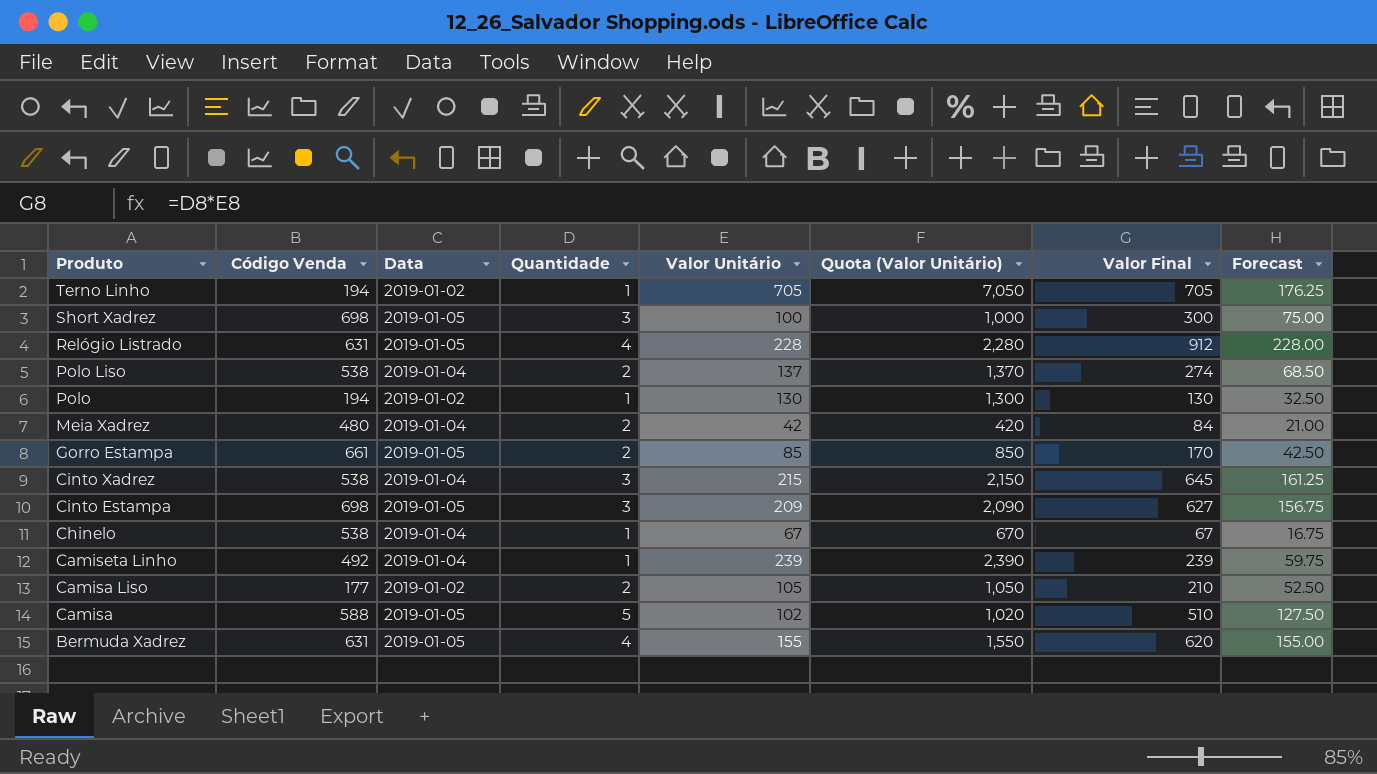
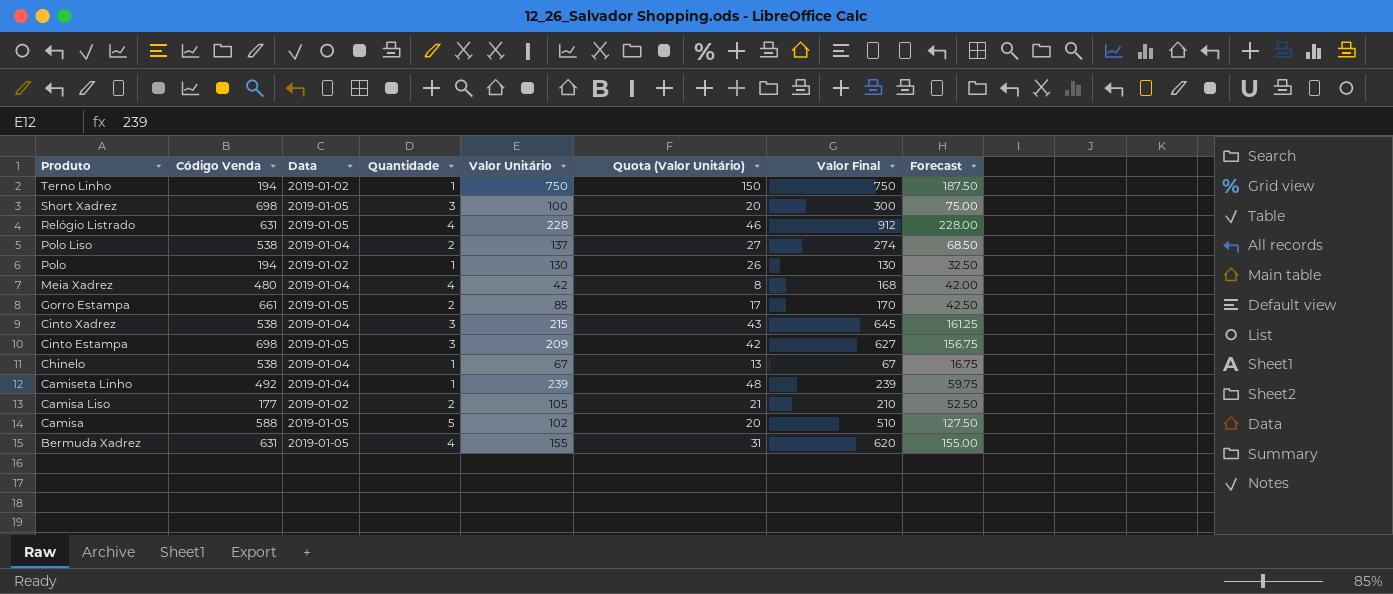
column Quota (Valor Unitário) | formula: [Valor Unitário] * 10 -> [Valor Unitário] * 0.2
Terno Linho | Valor Unitário: 705 -> 750
Terno Linho | Valor Final: 705 -> 750
Terno Linho | Forecast: 176.25 -> 187.50
Meia Xadrez | Quantidade: 2 -> 4
Meia Xadrez | Valor Final: 84 -> 168
Meia Xadrez | Forecast: 21.00 -> 42.00

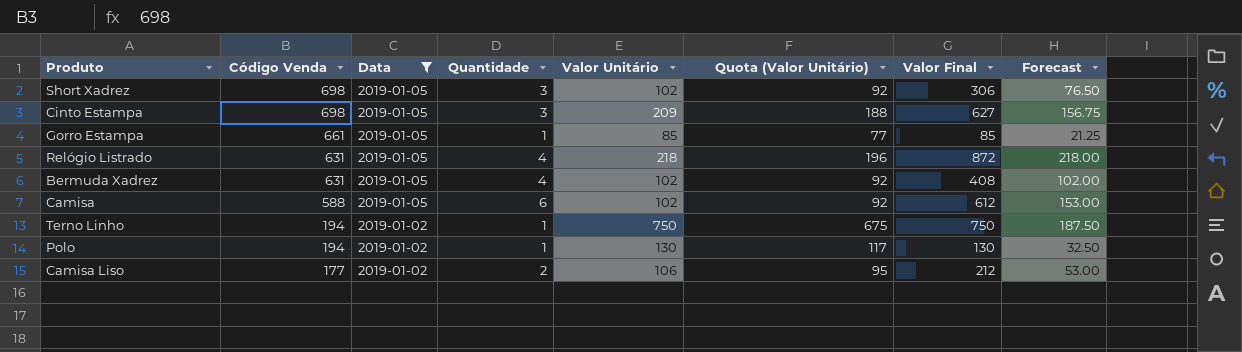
filter: none -> Data != 2019-01-04
row order: Produto descending -> Código Venda descending
column Quota (Valor Unitário) | formula: [Valor Unitário] * 0.2 -> [Valor Unitário] * 0.9
Short Xadrez | Valor Unitário: 100 -> 102
Short Xadrez | Valor Final: 300 -> 306
Short Xadrez | Forecast: 75.00 -> 76.50
Gorro Estampa | Quantidade: 2 -> 1
Gorro Estampa | Valor Final: 170 -> 85
Gorro Estampa | Forecast: 42.50 -> 21.25
Relógio Listrado | Valor Unitário: 228 -> 218
Relógio Listrado | Valor Final: 912 -> 872
Relógio Listrado | Forecast: 228.00 -> 218.00
Bermuda Xadrez | Valor Unitário: 155 -> 102
Bermuda Xadrez | Valor Final: 620 -> 408
Bermuda Xadrez | Forecast: 155.00 -> 102.00
Camisa | Quantidade: 5 -> 6
Camisa | Valor Final: 510 -> 612
Camisa | Forecast: 127.50 -> 153.00
Camisa Liso | Valor Unitário: 105 -> 106
Camisa Liso | Valor Final: 210 -> 212
Camisa Liso | Forecast: 52.50 -> 53.00

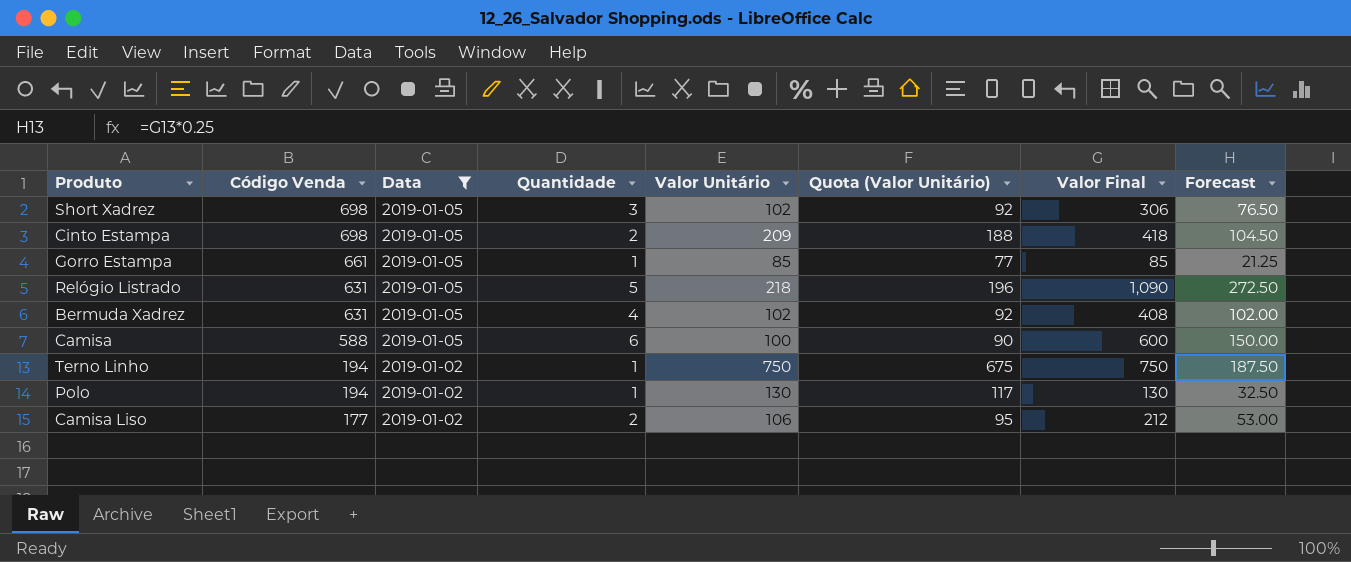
Cinto Estampa | Quantidade: 3 -> 2
Cinto Estampa | Valor Final: 627 -> 418
Cinto Estampa | Forecast: 156.75 -> 104.50
Relógio Listrado | Quantidade: 4 -> 5
Relógio Listrado | Valor Final: 872 -> 1,090
Relógio Listrado | Forecast: 218.00 -> 272.50
Camisa | Valor Unitário: 102 -> 100
Camisa | Quota (Valor Unitário): 92 -> 90
Camisa | Valor Final: 612 -> 600
Camisa | Forecast: 153.00 -> 150.00

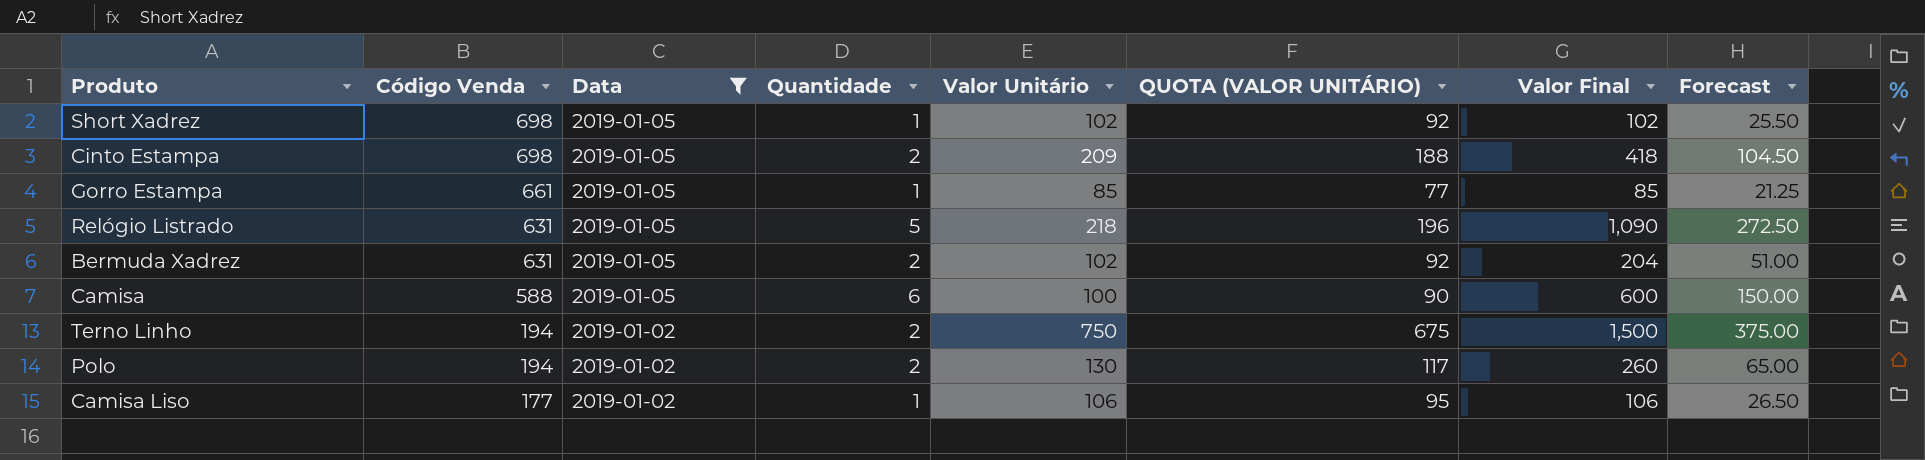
column name: Quota (Valor Unitário) -> QUOTA (VALOR UNITÁRIO)
Short Xadrez | Quantidade: 3 -> 1
Short Xadrez | Valor Final: 306 -> 102
Short Xadrez | Forecast: 76.50 -> 25.50
Bermuda Xadrez | Quantidade: 4 -> 2
Bermuda Xadrez | Valor Final: 408 -> 204
Bermuda Xadrez | Forecast: 102.00 -> 51.00
Terno Linho | Quantidade: 1 -> 2
Terno Linho | Valor Final: 750 -> 1,500
Terno Linho | Forecast: 187.50 -> 375.00
Polo | Quantidade: 1 -> 2
Polo | Valor Final: 130 -> 260
Polo | Forecast: 32.50 -> 65.00
Camisa Liso | Quantidade: 2 -> 1
Camisa Liso | Valor Final: 212 -> 106
Camisa Liso | Forecast: 53.00 -> 26.50

